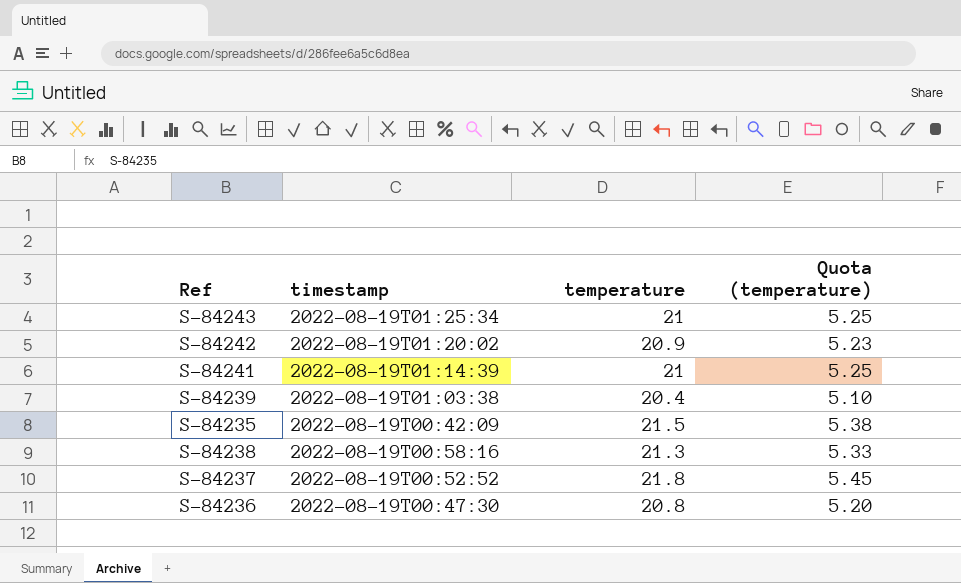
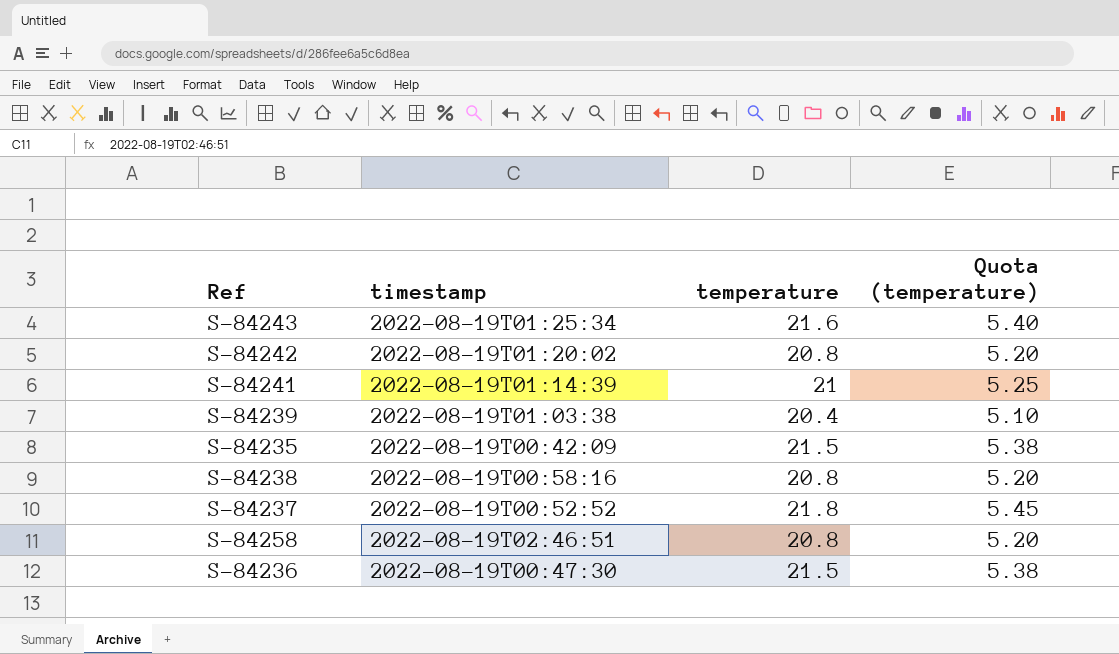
S-84243 | temperature: 21 -> 21.6
S-84243 | Quota (temperature): 5.25 -> 5.40
S-84242 | temperature: 20.9 -> 20.8
S-84242 | Quota (temperature): 5.23 -> 5.20
S-84238 | temperature: 21.3 -> 20.8
S-84238 | Quota (temperature): 5.33 -> 5.20
row S-84258: none -> 2022-08-19T02:46:51 | 20.8 | 5.20
S-84236 | temperature: 20.8 -> 21.5
S-84236 | Quota (temperature): 5.20 -> 5.38

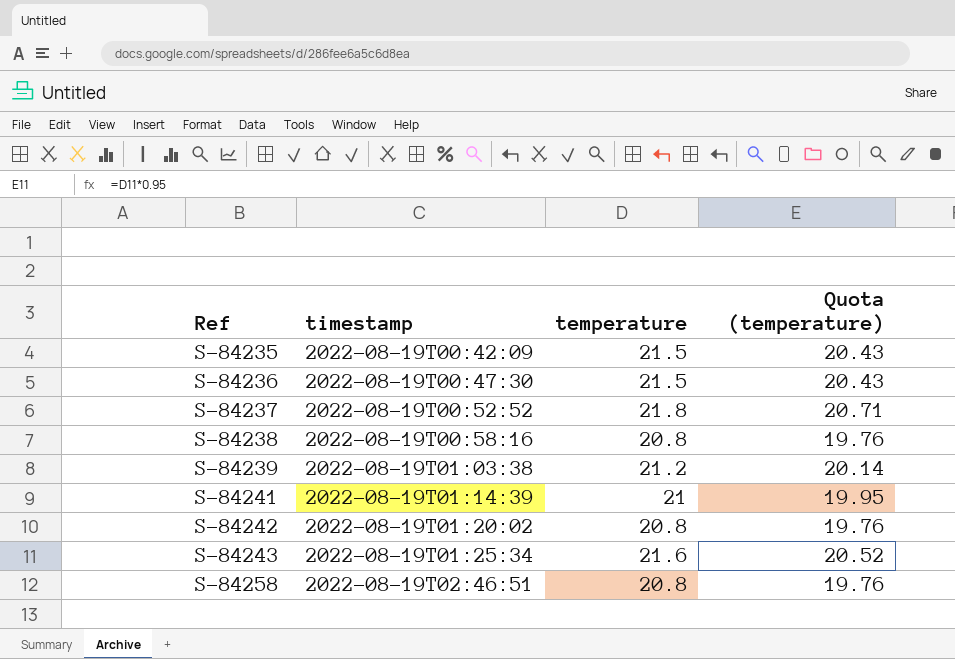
row order: none -> Ref ascending
column Quota (temperature) | formula: [temperature] * 0.25 -> [temperature] * 0.95
S-84239 | temperature: 20.4 -> 21.2

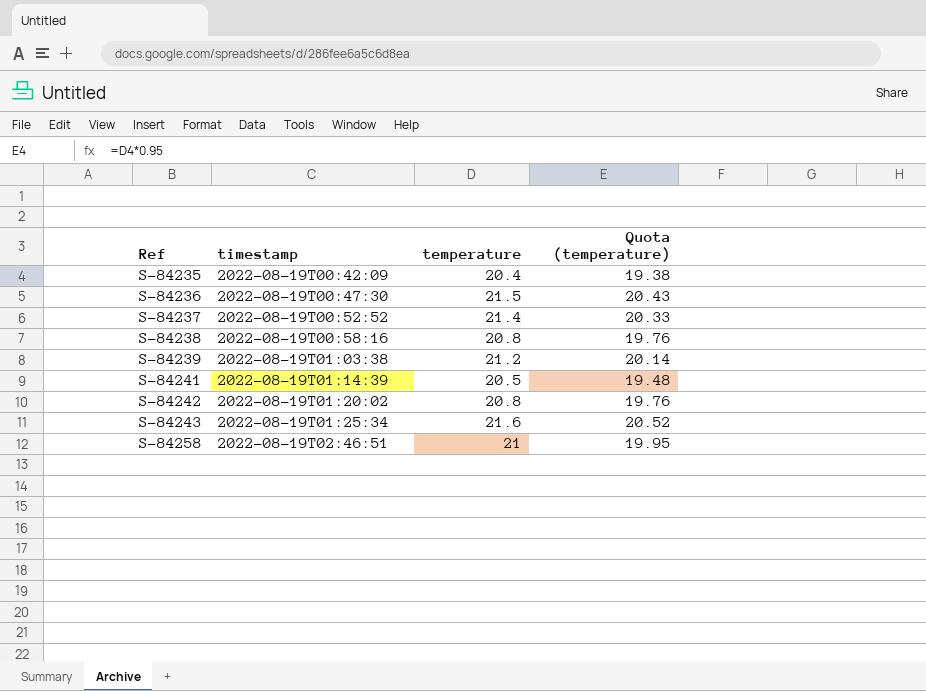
S-84235 | temperature: 21.5 -> 20.4
S-84235 | Quota (temperature): 20.43 -> 19.38
S-84237 | temperature: 21.8 -> 21.4
S-84237 | Quota (temperature): 20.71 -> 20.33
S-84241 | temperature: 21 -> 20.5
S-84241 | Quota (temperature): 19.95 -> 19.48
S-84258 | temperature: 20.8 -> 21
S-84258 | Quota (temperature): 19.76 -> 19.95

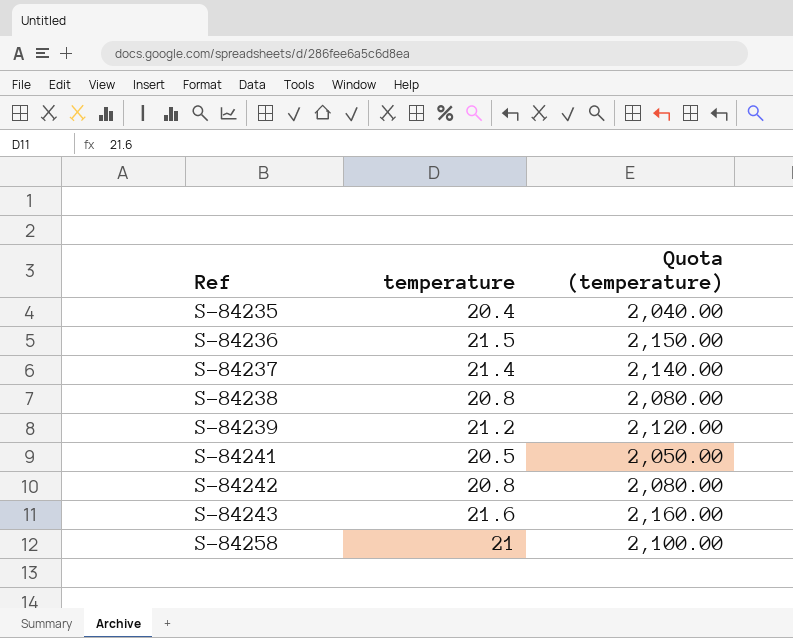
column timestamp | position: 2 -> none
column Quota (temperature) | formula: [temperature] * 0.95 -> [temperature] * 100

